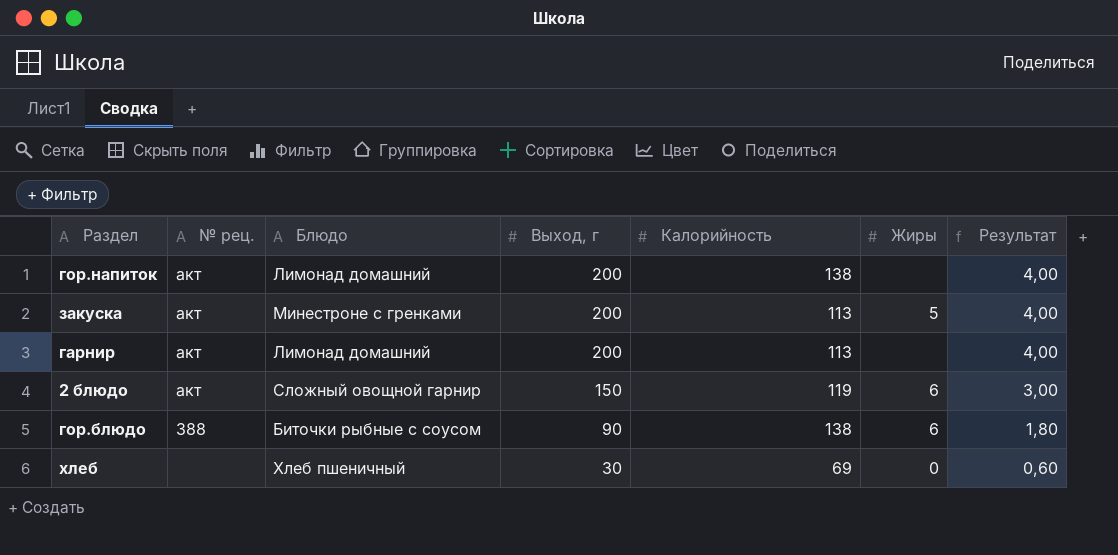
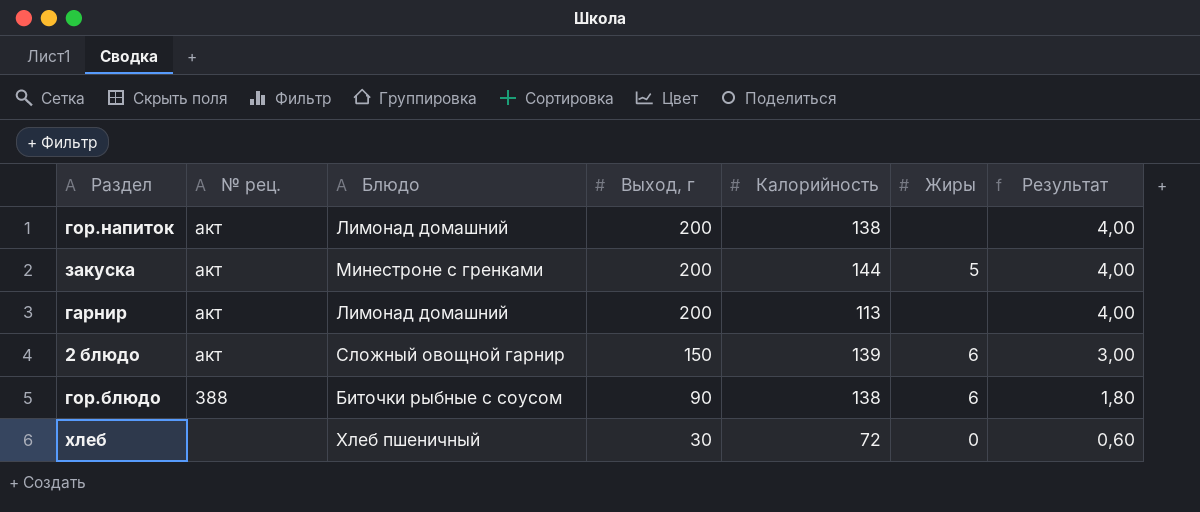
закуска | Калорийность: 113 -> 144
2 блюдо | Калорийность: 119 -> 139
хлеб | Калорийность: 69 -> 72

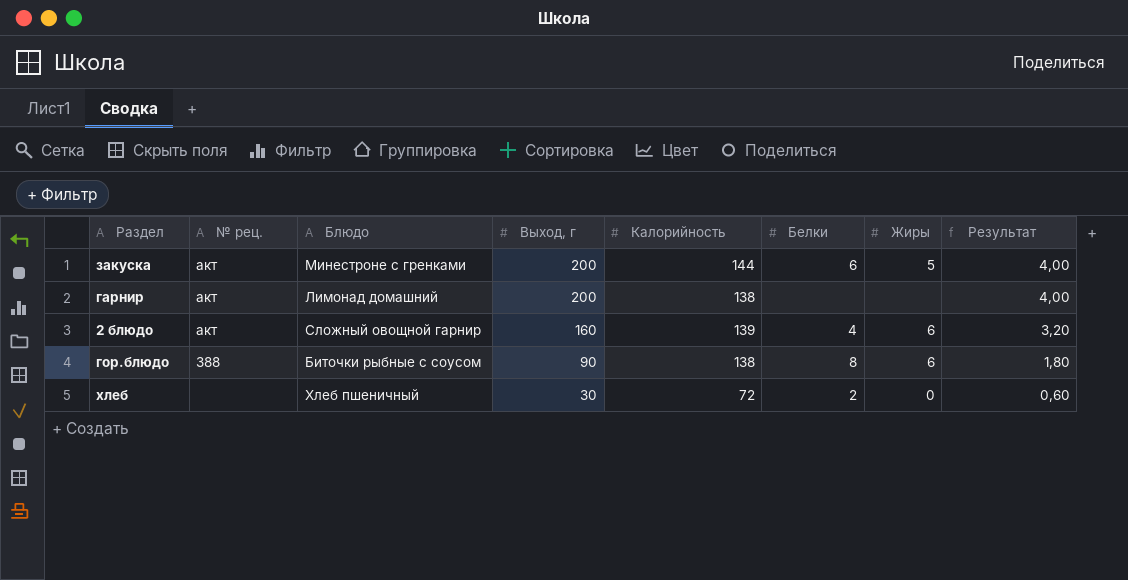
column Белки | position: none -> 6
row гор.напиток: акт | Лимонад домашний | 200 | 138 | none | 4,00 -> none
гарнир | Калорийность: 113 -> 138
2 блюдо | Выход, г: 150 -> 160
2 блюдо | Результат: 3,00 -> 3,20

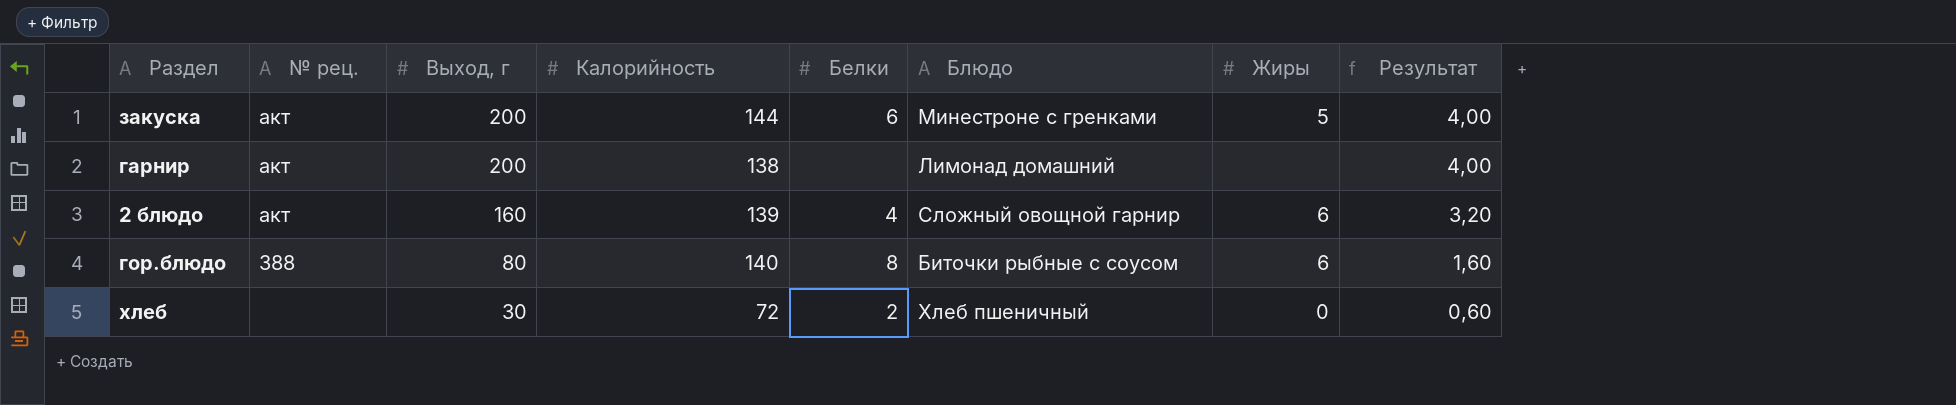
column Блюдо | position: 3 -> 6
гор.блюдо | Выход, г: 90 -> 80
гор.блюдо | Калорийность: 138 -> 140
гор.блюдо | Результат: 1,80 -> 1,60

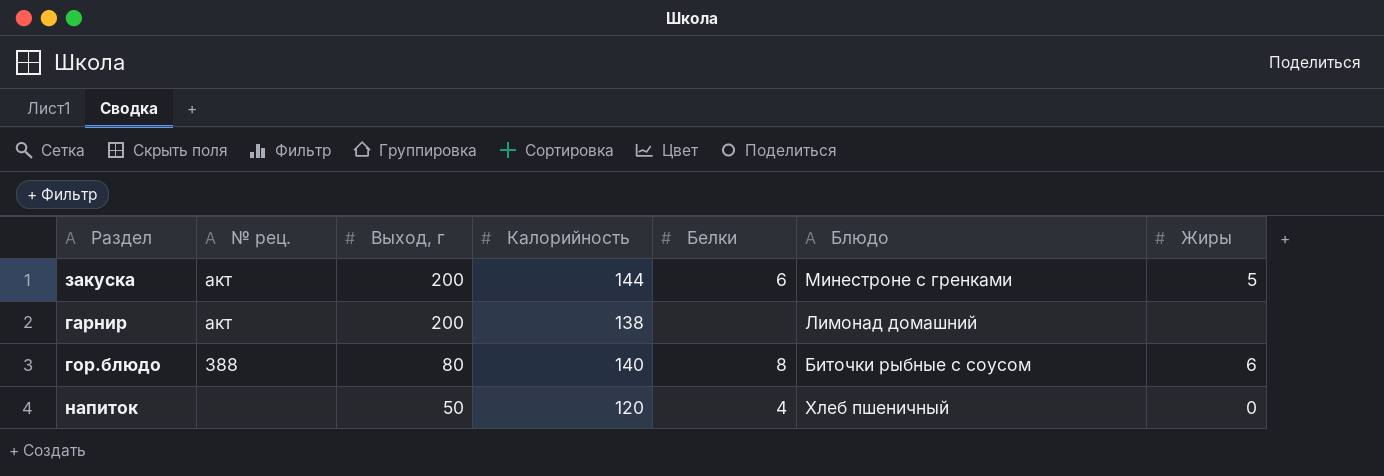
column Результат | formula: [Выход, г] * 0,02 -> none
row 2 блюдо: акт | 160 | 139 | 4 | Сложный овощной гарнир | 6 | 3,20 -> none
row хлеб: none | 30 | 72 | 2 | Хлеб пшеничный | 0 | 0,60 -> none
row напиток: none -> none | 50 | 120 | 4 | Хлеб пшеничный | 0

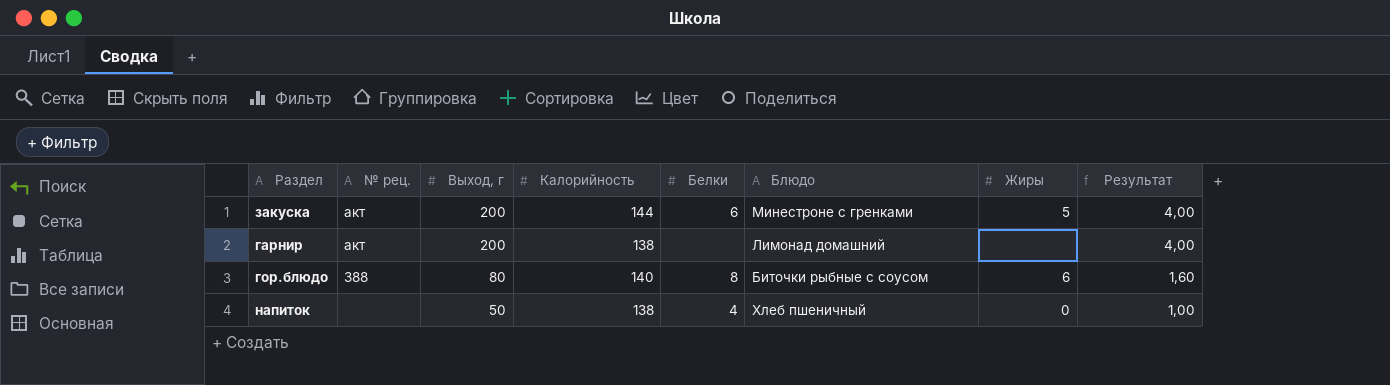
column Результат | formula: none -> [Выход, г] * 0,02
напиток | Калорийность: 120 -> 138

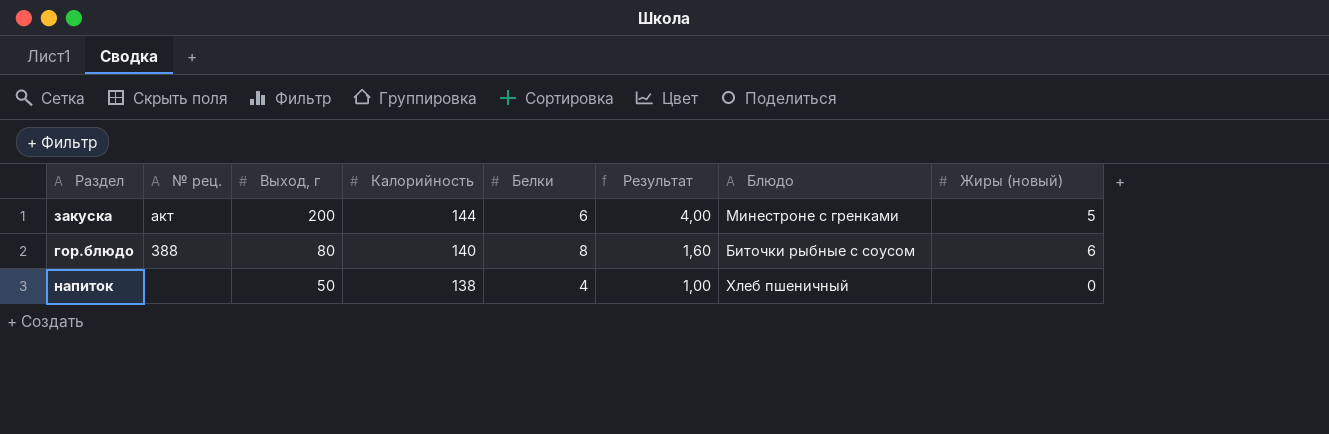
column Результат | position: 8 -> 6
column name: Жиры -> Жиры (новый)
row гарнир: акт | 200 | 138 | none | Лимонад домашний | none | 4,00 -> none

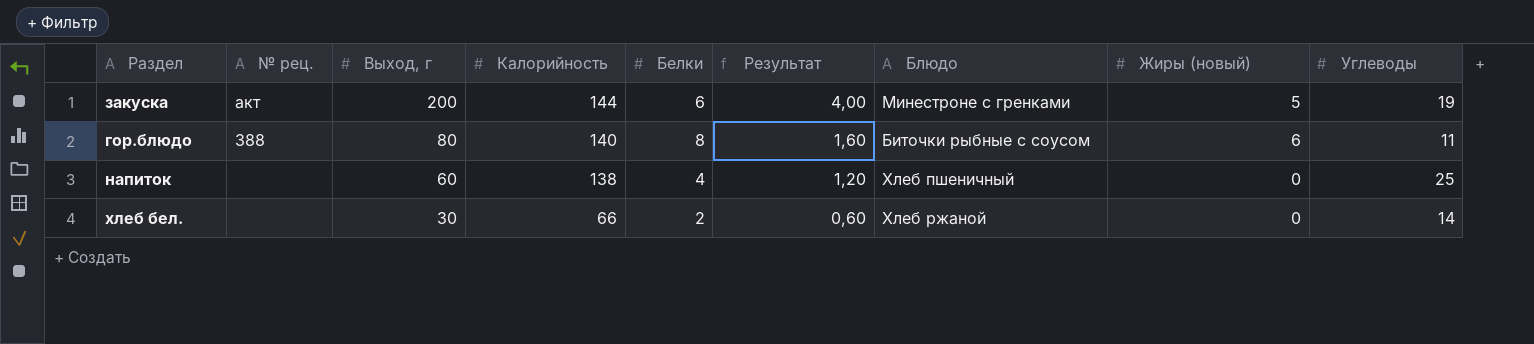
column Углеводы | position: none -> 9
напиток | Выход, г: 50 -> 60
напиток | Результат: 1,00 -> 1,20
row хлеб бел.: none -> none | 30 | 66 | 2 | 0,60 | Хлеб ржаной | 0 | 14

